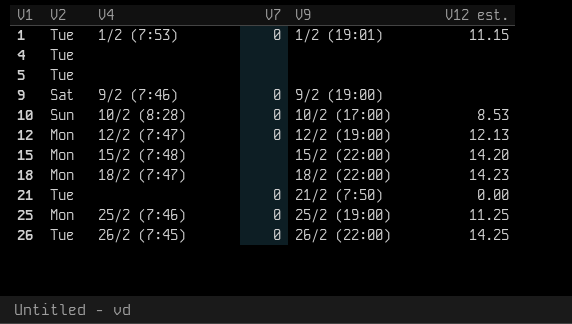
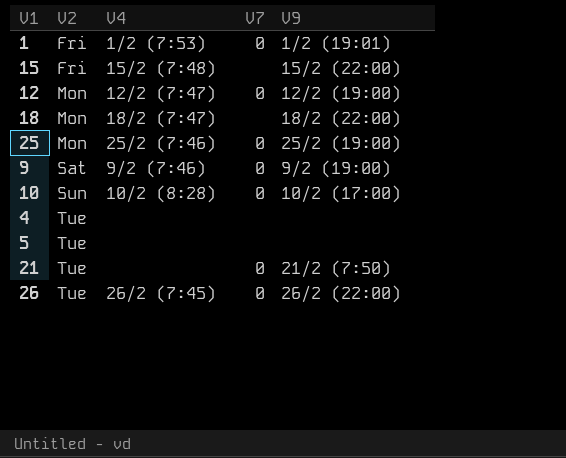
row order: V1 ascending -> V2 ascending
column V12 est. | position: 6 -> none
1 | V2: Tue -> Fri
15 | V2: Mon -> Fri

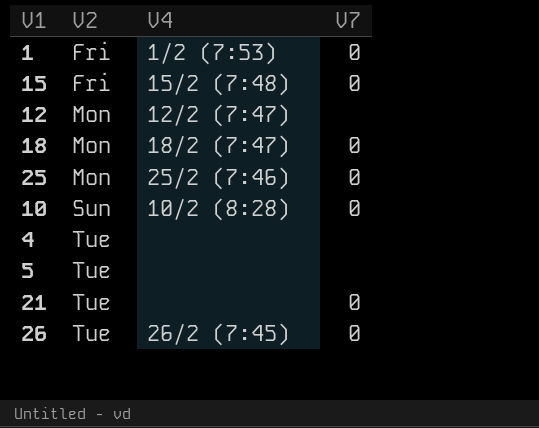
column V9 | position: 5 -> none
row 9: Sat | 9/2 (7:46) | 0 | 9/2 (19:00) -> none
15 | V7: none -> 0
12 | V7: 0 -> none
18 | V7: none -> 0

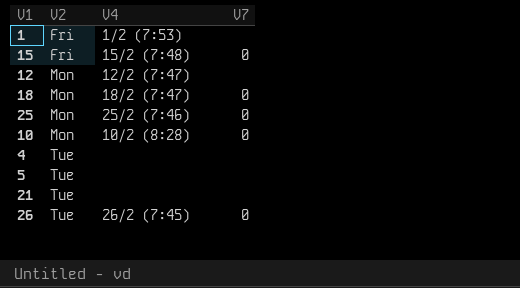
1 | V7: 0 -> none
10 | V2: Sun -> Mon
21 | V7: 0 -> none

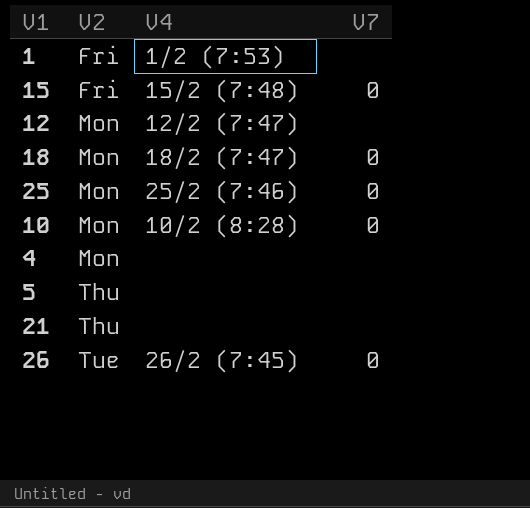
4 | V2: Tue -> Mon
5 | V2: Tue -> Thu
21 | V2: Tue -> Thu

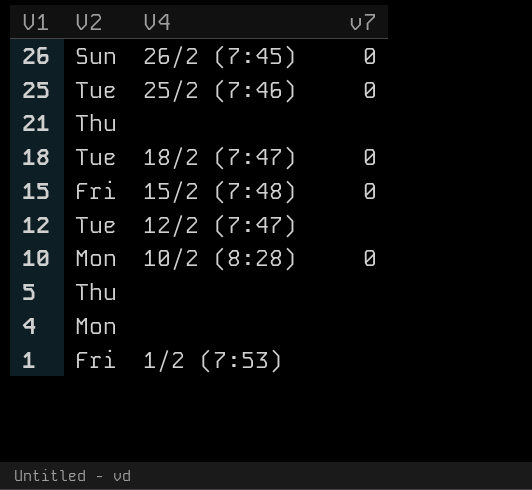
row order: V2 ascending -> V1 descending
column name: V7 -> v7
26 | V2: Tue -> Sun
25 | V2: Mon -> Tue
18 | V2: Mon -> Tue
12 | V2: Mon -> Tue

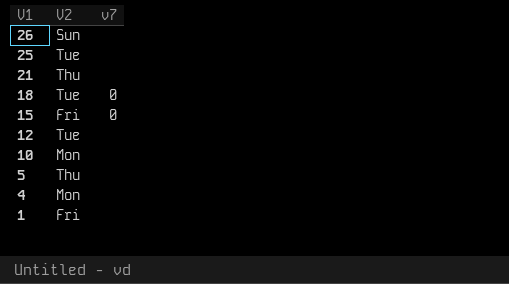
column V4 | position: 3 -> none
26 | v7: 0 -> none
25 | v7: 0 -> none
10 | v7: 0 -> none

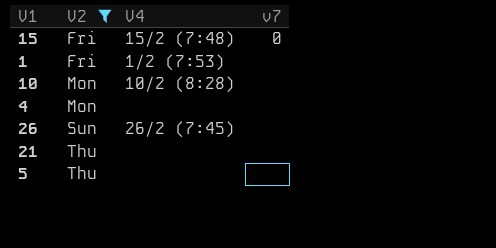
filter: none -> V2 != Tue
row order: V1 descending -> V2 ascending
column V4 | position: none -> 3

